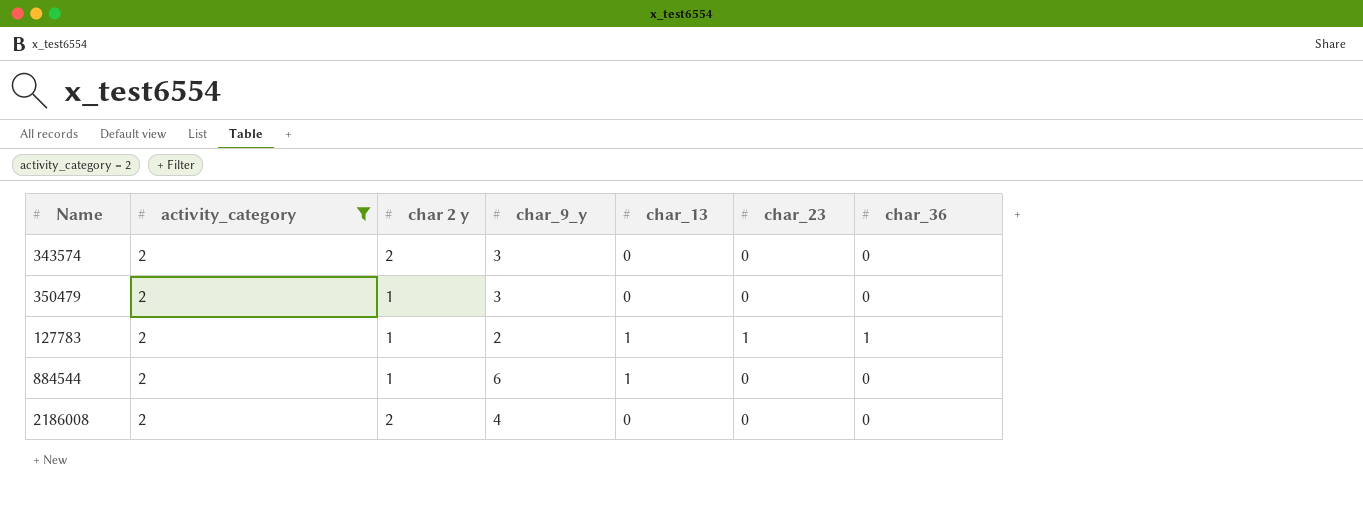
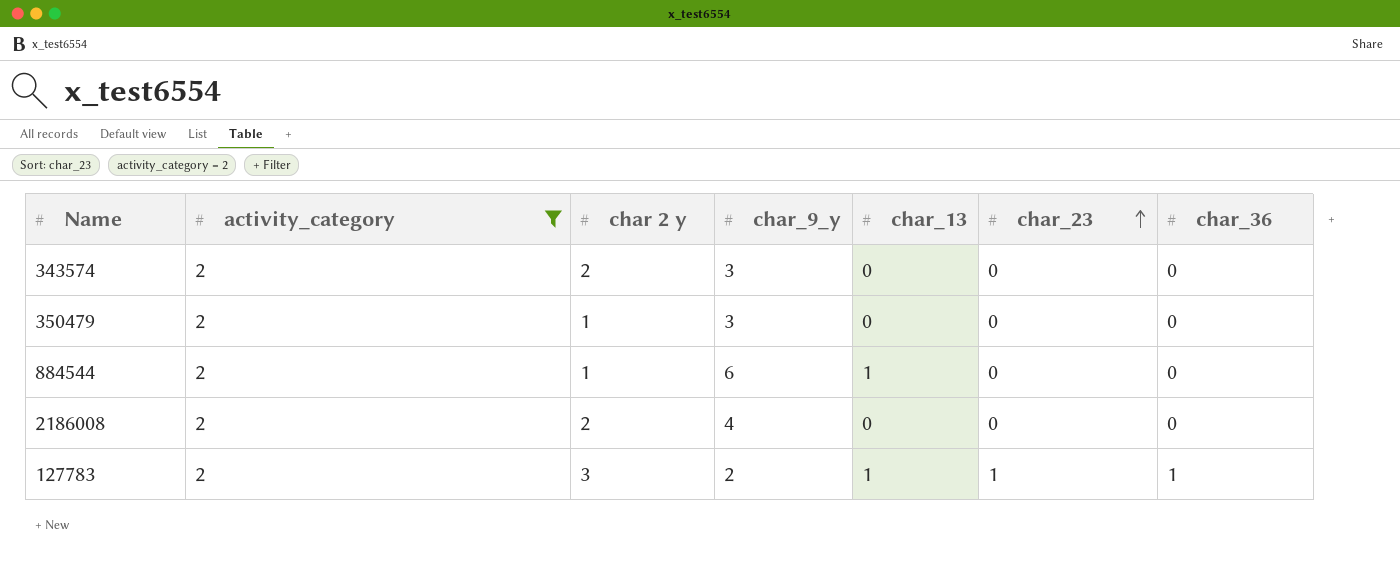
row order: none -> char_23 ascending
127783 | char 2 y: 1 -> 3

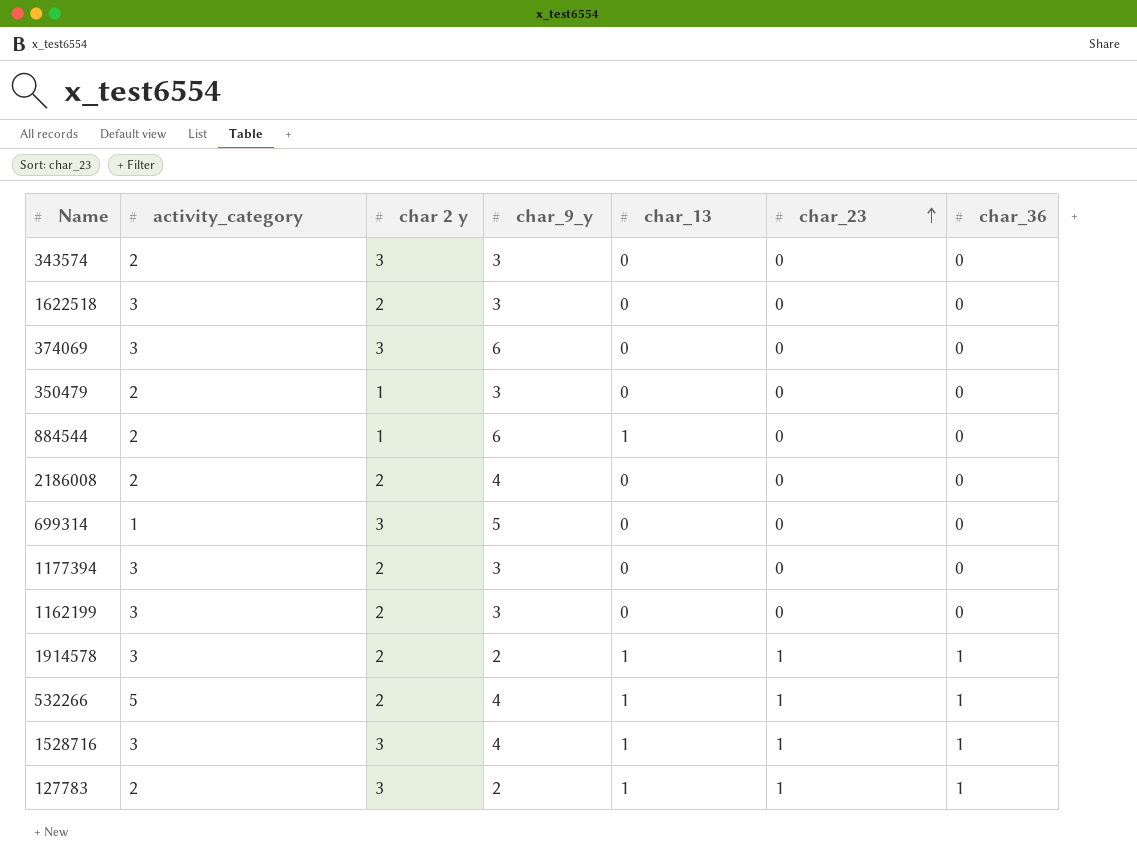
filter: activity_category = 2 -> none
343574 | char 2 y: 2 -> 3

